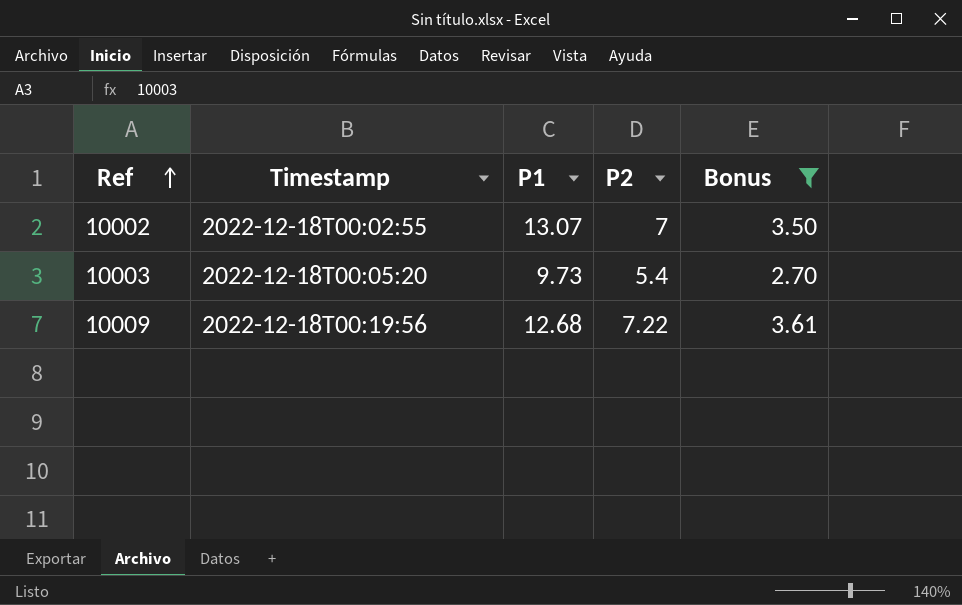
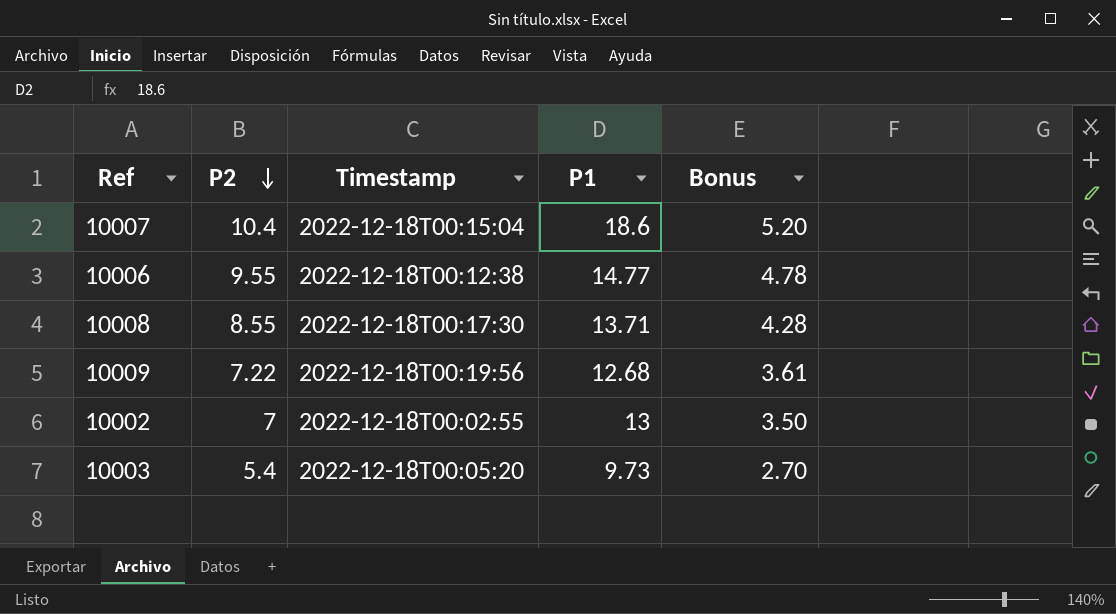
filter: Bonus <= 3.61 -> none
row order: Ref ascending -> P2 descending
column P2 | position: 4 -> 2
10002 | P1: 13.07 -> 13

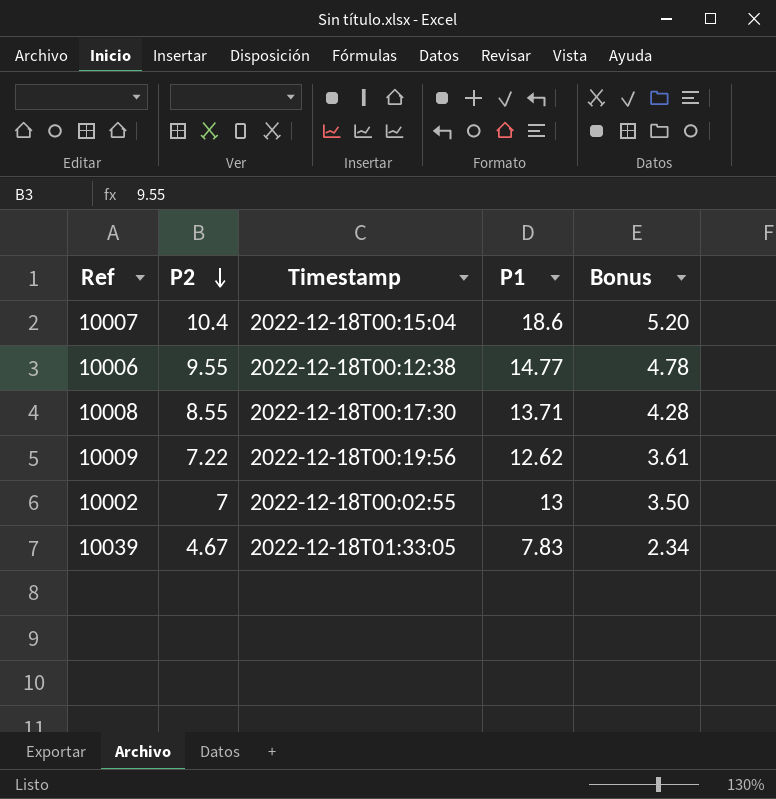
row 10003: 5.4 | 2022-12-18T00:05:20 | 9.73 | 2.70 -> none
10009 | P1: 12.68 -> 12.62
row 10039: none -> 4.67 | 2022-12-18T01:33:05 | 7.83 | 2.34

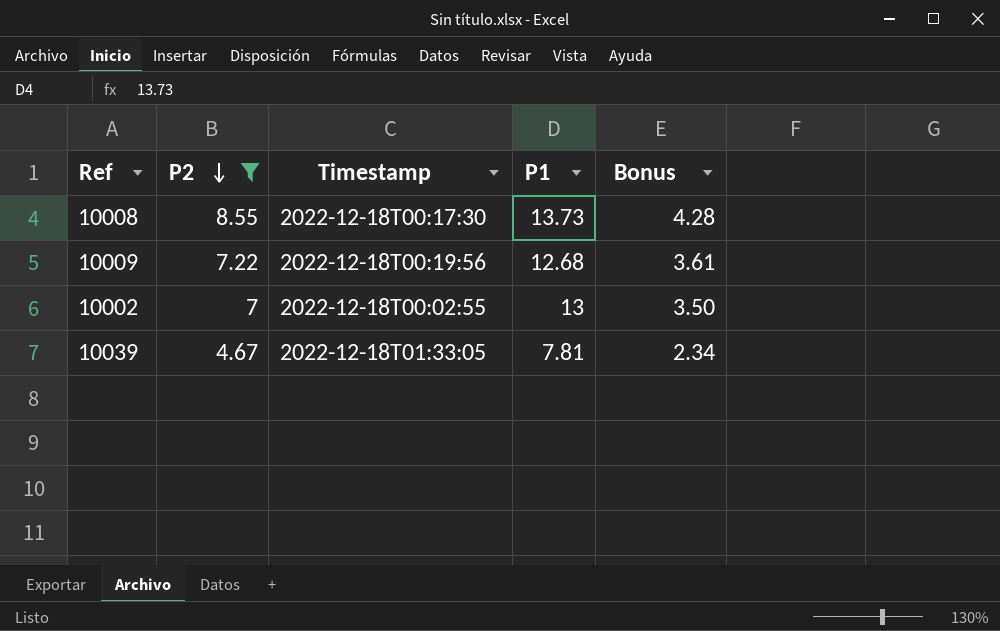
filter: none -> P2 <= 8.55
10008 | P1: 13.71 -> 13.73
10009 | P1: 12.62 -> 12.68
10039 | P1: 7.83 -> 7.81

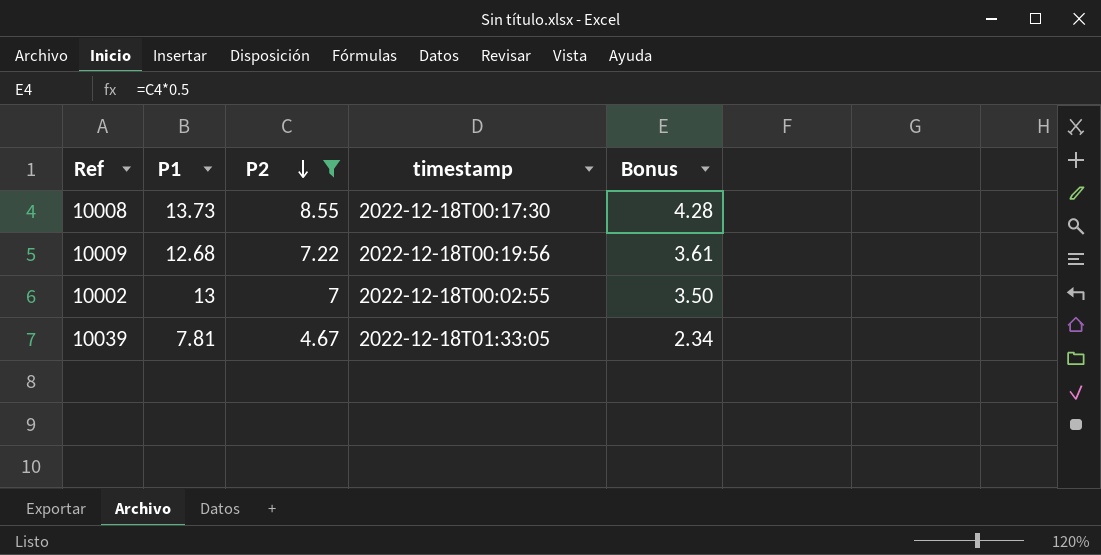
column P1 | position: 4 -> 2
column name: Timestamp -> timestamp

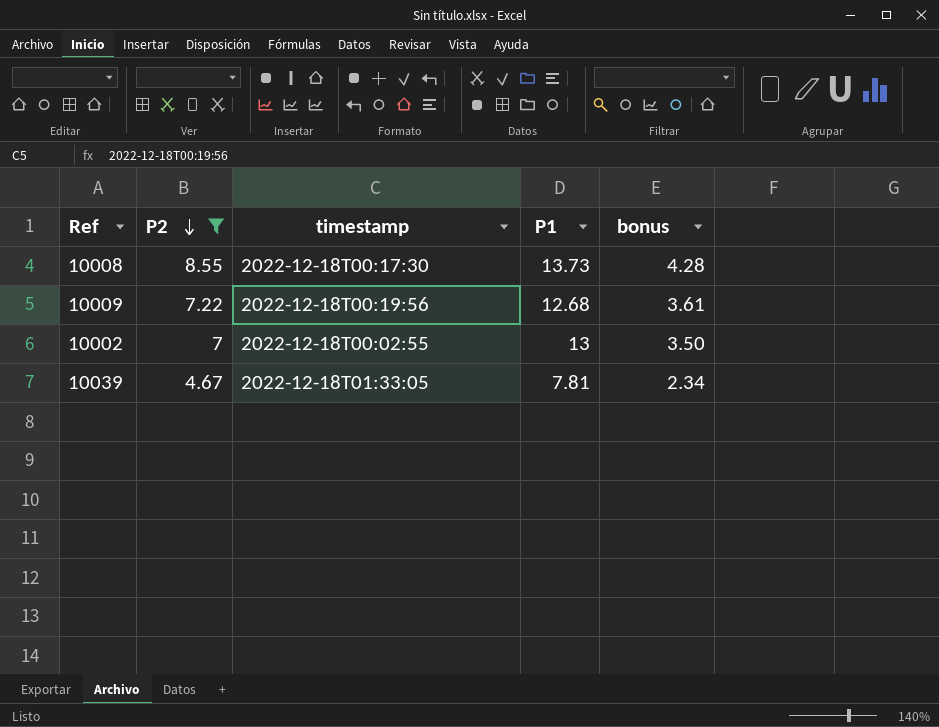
column P1 | position: 2 -> 4
column name: Bonus -> bonus

